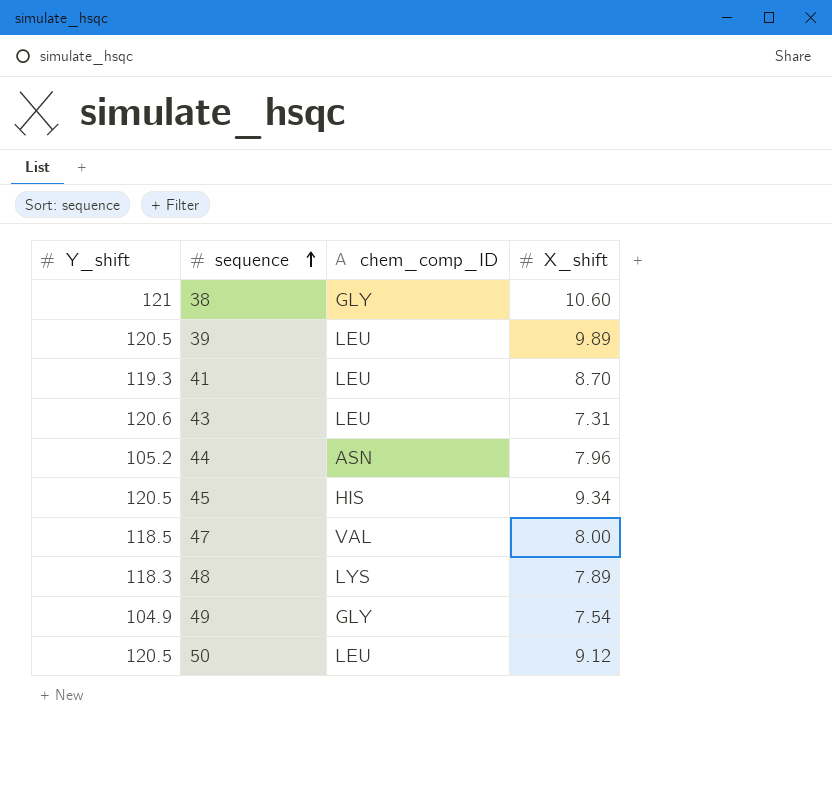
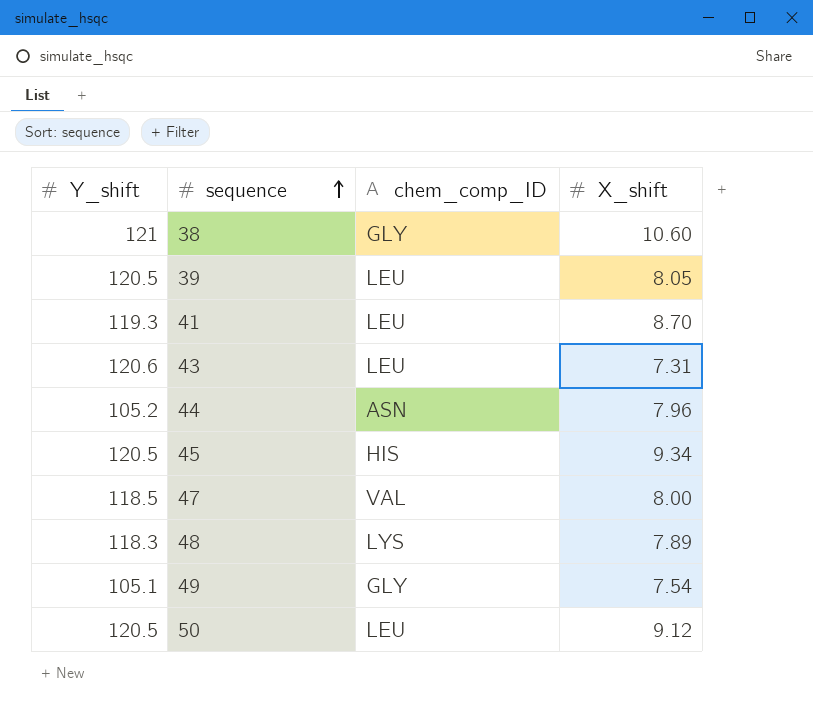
39 | X_shift: 9.89 -> 8.05
49 | Y_shift: 104.9 -> 105.1

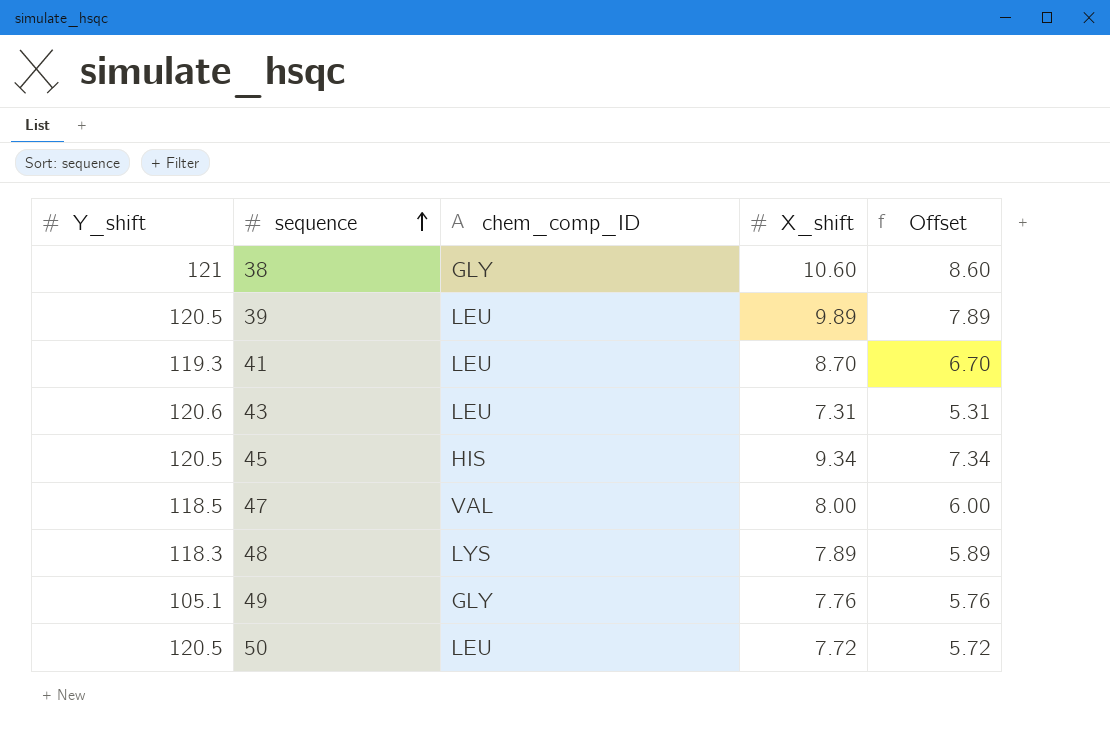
column Offset | formula: none -> [X_shift] - 2
row 44: 105.2 | ASN | 7.96 -> none
39 | X_shift: 8.05 -> 9.89
49 | X_shift: 7.54 -> 7.76
50 | X_shift: 9.12 -> 7.72

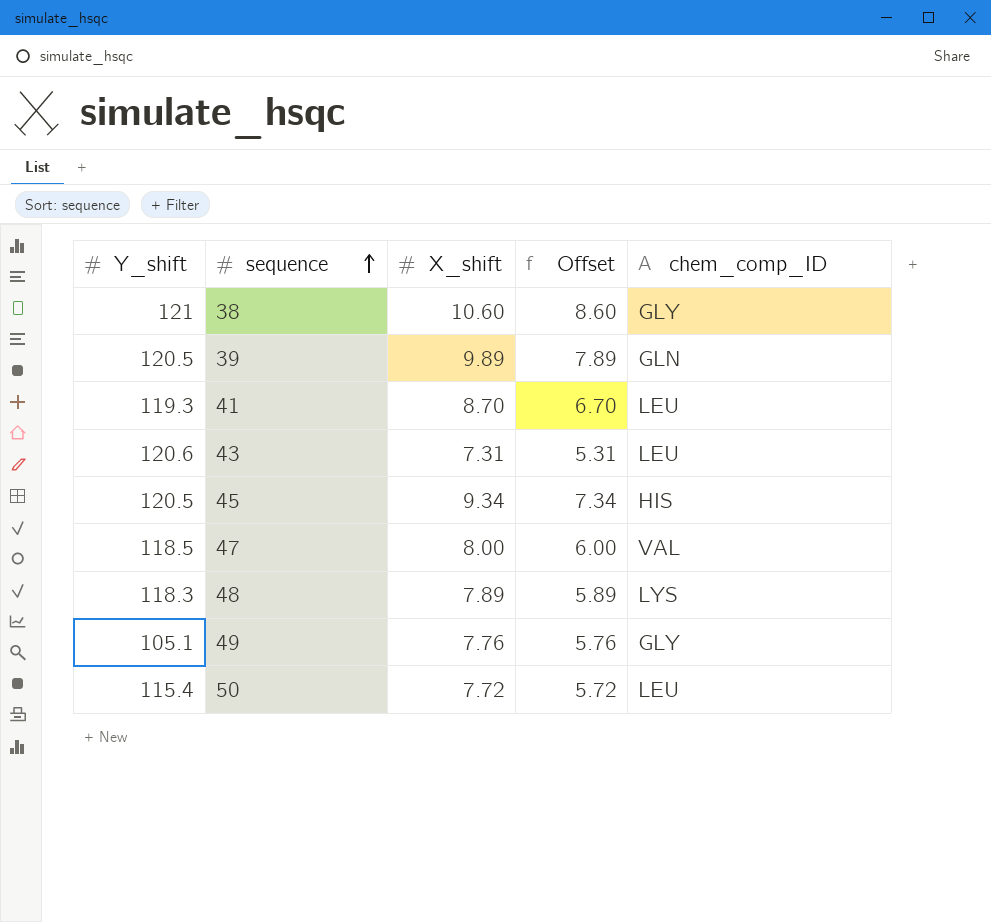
column chem_comp_ID | position: 3 -> 5
39 | chem_comp_ID: LEU -> GLN
50 | Y_shift: 120.5 -> 115.4

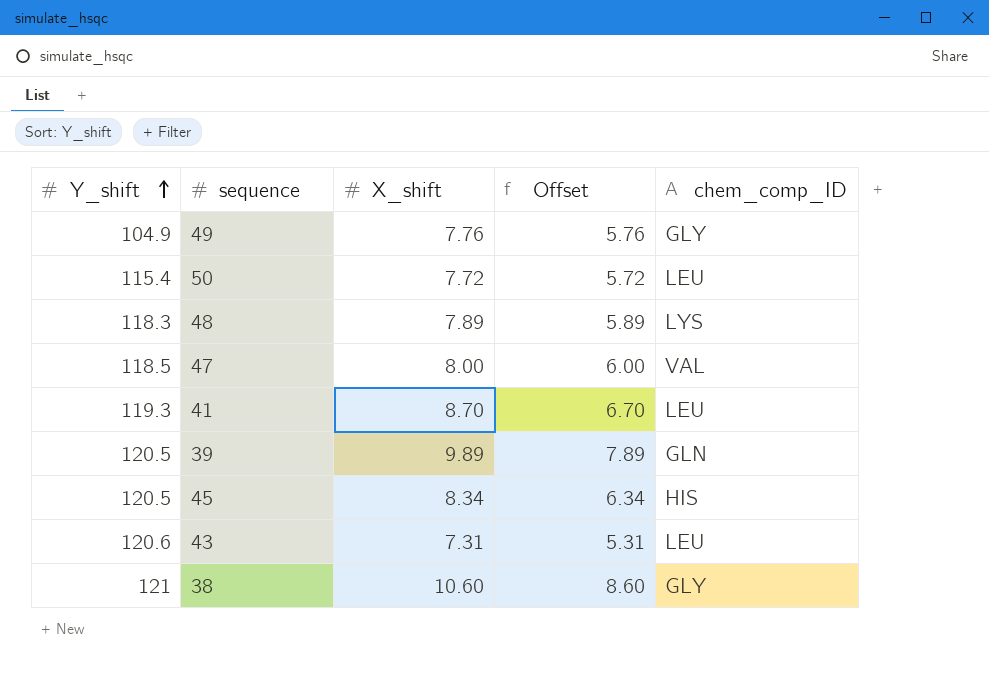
row order: sequence ascending -> Y_shift ascending
49 | Y_shift: 105.1 -> 104.9
45 | X_shift: 9.34 -> 8.34
45 | Offset: 7.34 -> 6.34

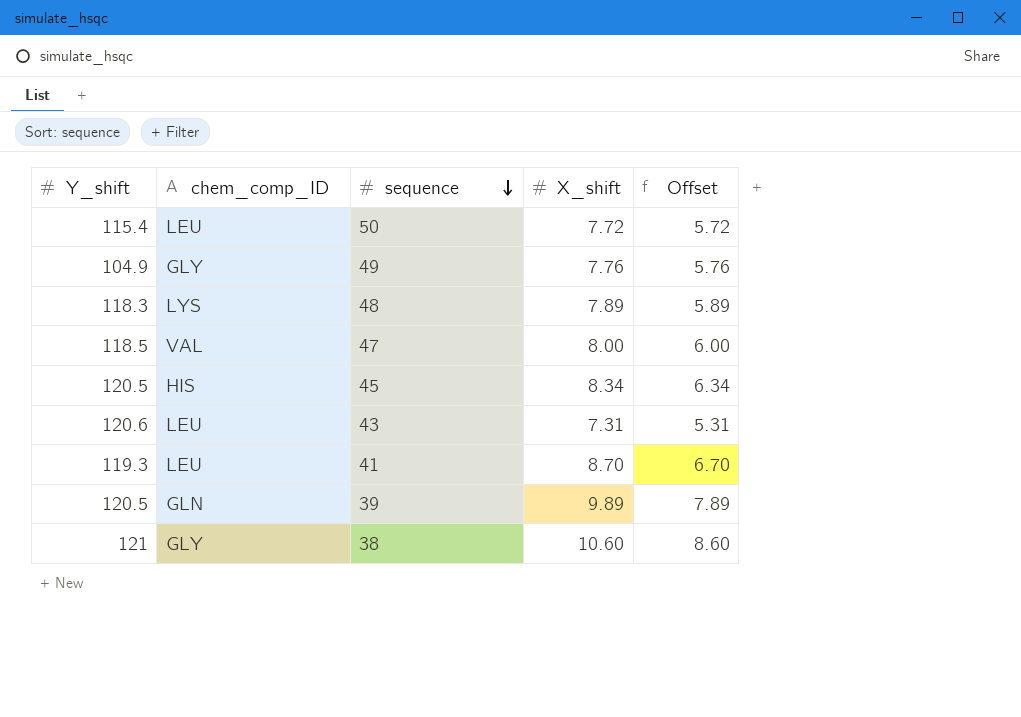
row order: Y_shift ascending -> sequence descending
column chem_comp_ID | position: 5 -> 2

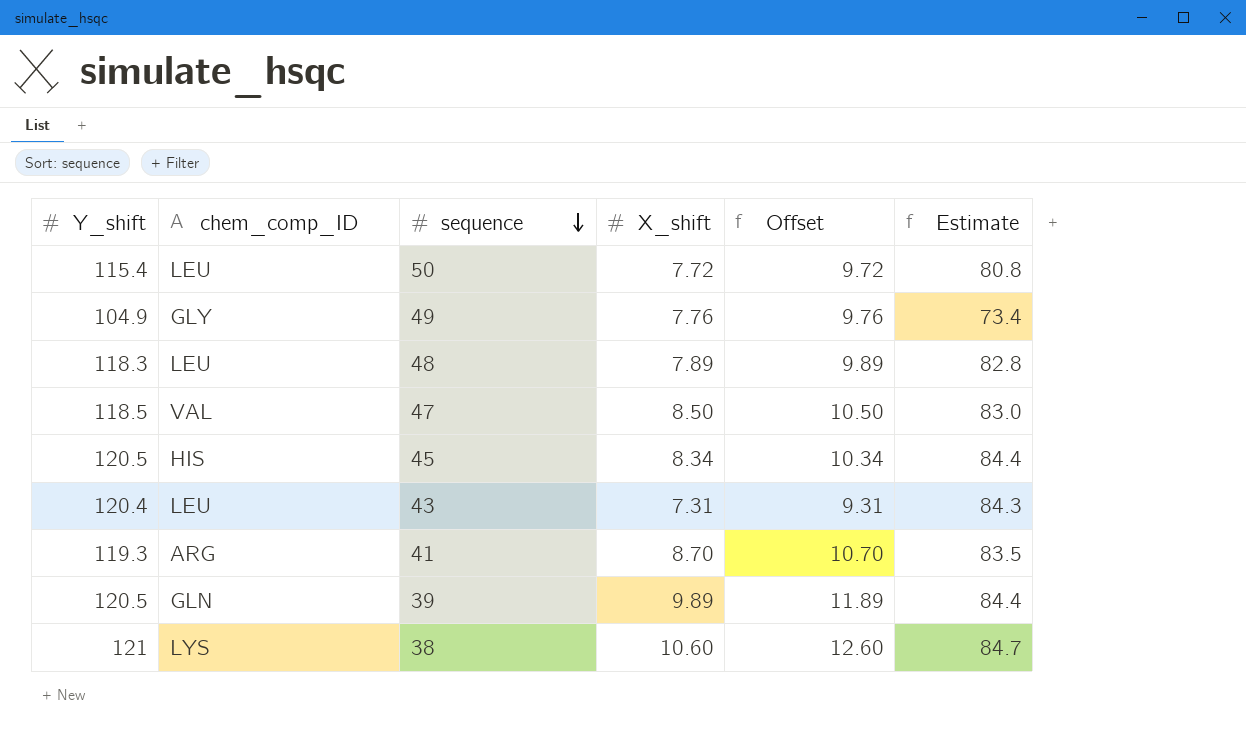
column Offset | formula: [X_shift] - 2 -> [X_shift] + 2
column Estimate | formula: none -> [Y_shift] * 0.7
48 | chem_comp_ID: LYS -> LEU
47 | X_shift: 8.00 -> 8.50
43 | Y_shift: 120.6 -> 120.4
41 | chem_comp_ID: LEU -> ARG
38 | chem_comp_ID: GLY -> LYS

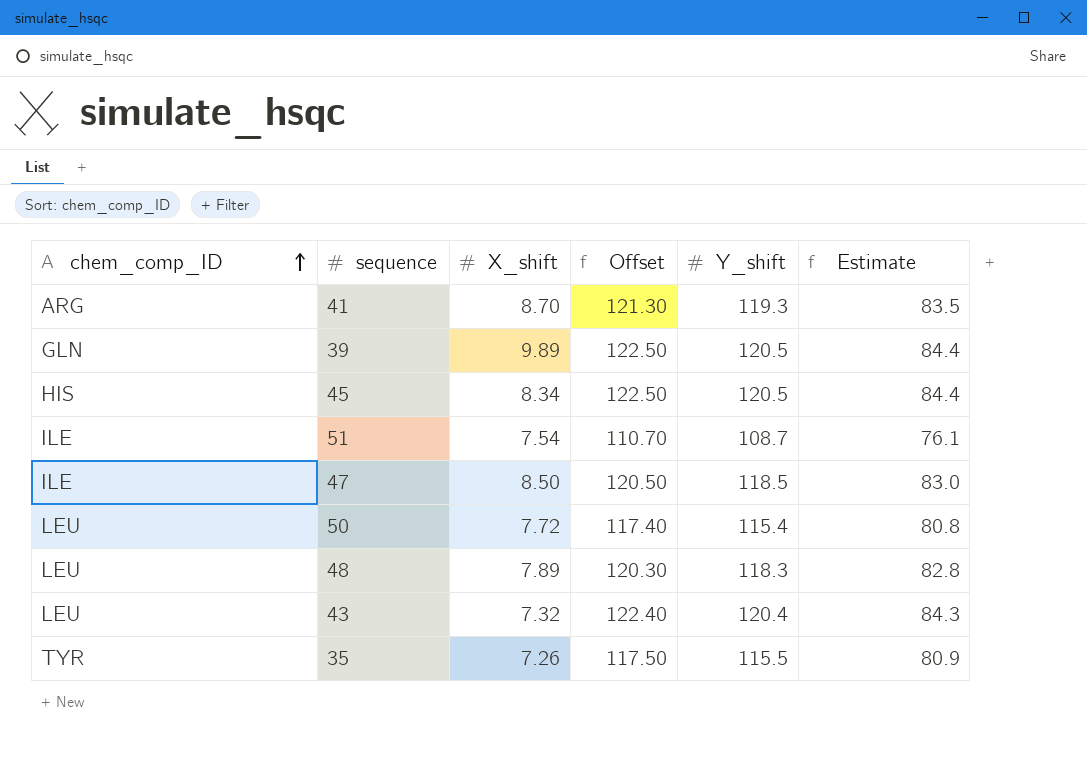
row order: sequence descending -> chem_comp_ID ascending
column Offset | formula: [X_shift] + 2 -> [Y_shift] + 2
column Y_shift | position: 1 -> 5
row 49: 104.9 | GLY | 7.76 | 9.76 | 73.4 -> none
row 38: 121 | LYS | 10.60 | 12.60 | 84.7 -> none
row 51: none -> ILE | 7.54 | 110.70 | 108.7 | 76.1
47 | chem_comp_ID: VAL -> ILE
43 | X_shift: 7.31 -> 7.32
row 35: none -> TYR | 7.26 | 117.50 | 115.5 | 80.9

